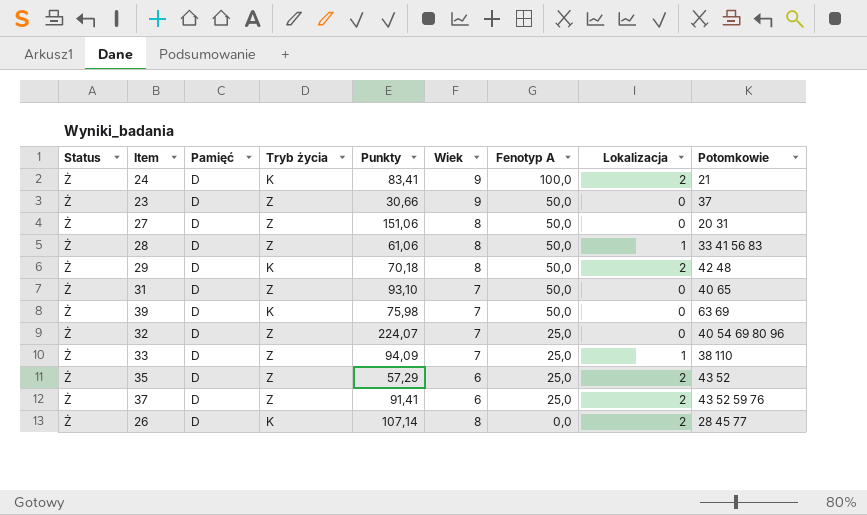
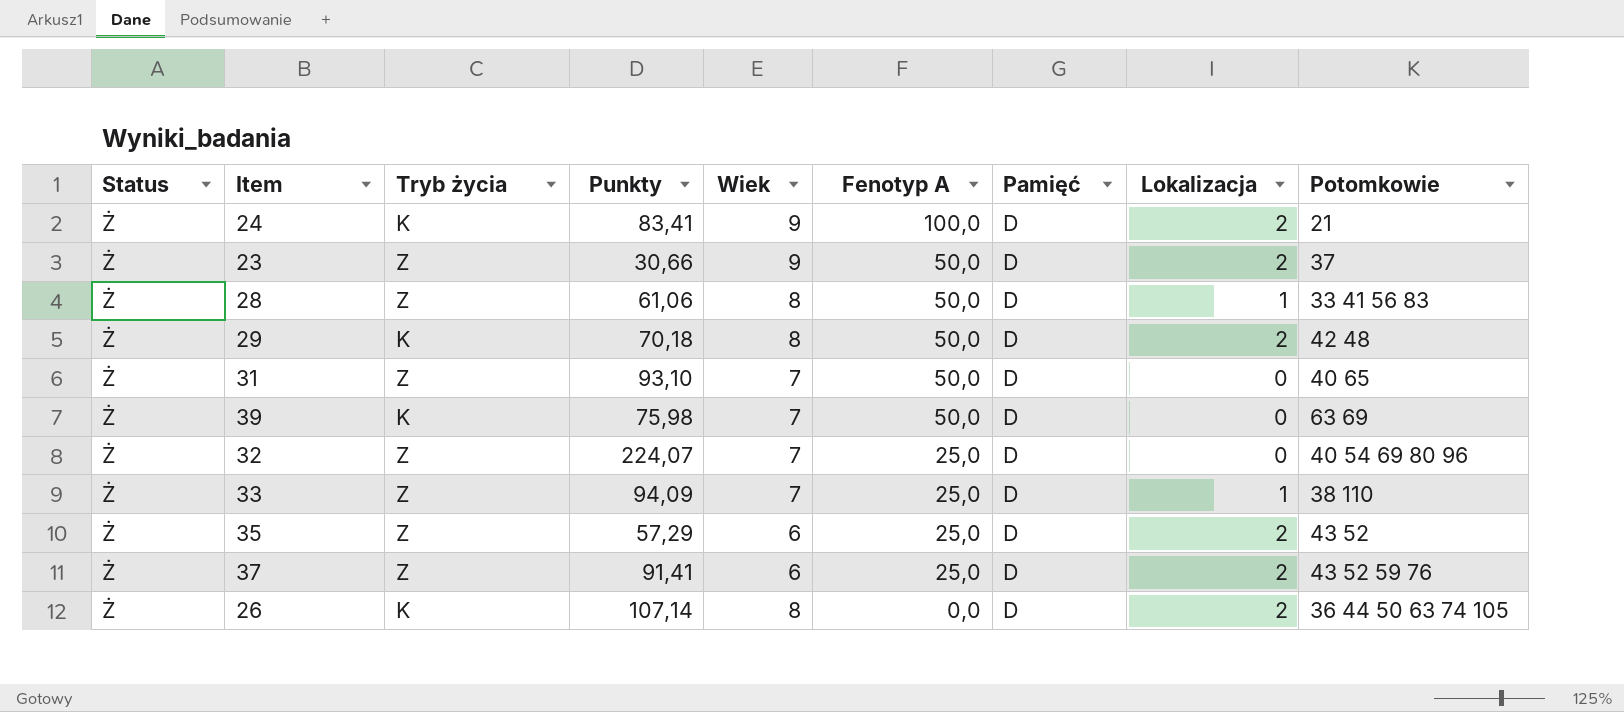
column Pamięć | position: 3 -> 7
row 27: Ż | D | Z | 151,06 | 8 | 50,0 | 0 | 20 31 -> none
23 | Lokalizacja: 0 -> 2
26 | Potomkowie: 28 45 77 -> 36 44 50 63 74 105

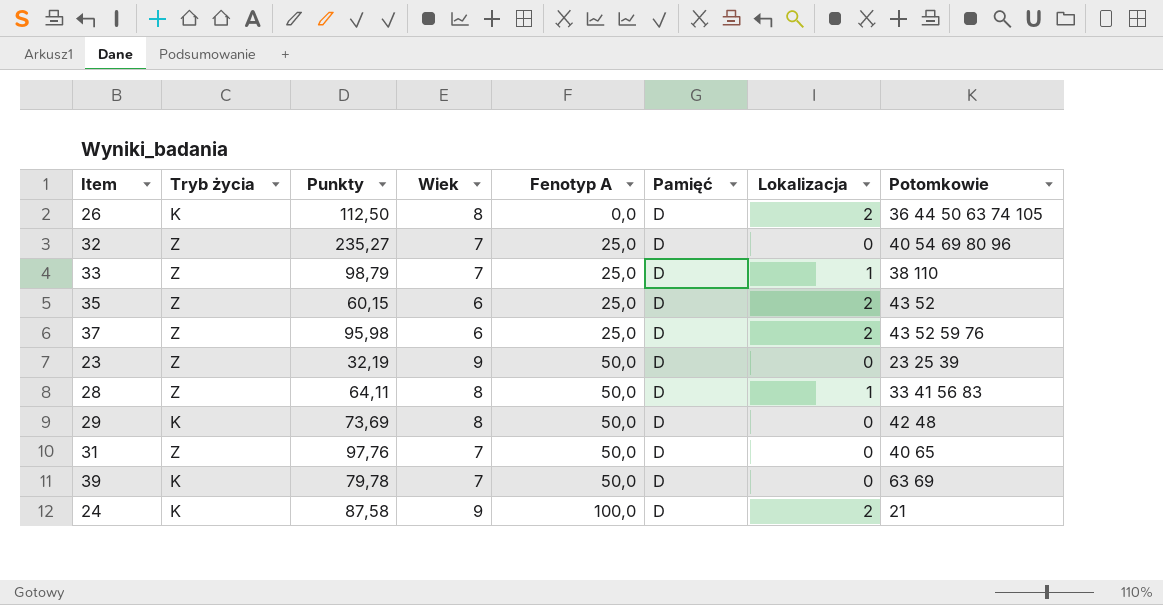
row order: Fenotyp A descending -> Fenotyp A ascending
column Status | position: 1 -> none
26 | Punkty: 107,14 -> 112,50
32 | Punkty: 224,07 -> 235,27
33 | Punkty: 94,09 -> 98,79
35 | Punkty: 57,29 -> 60,15
37 | Punkty: 91,41 -> 95,98
23 | Punkty: 30,66 -> 32,19
23 | Lokalizacja: 2 -> 0
23 | Potomkowie: 37 -> 23 25 39
28 | Punkty: 61,06 -> 64,11
29 | Punkty: 70,18 -> 73,69
29 | Lokalizacja: 2 -> 0
31 | Punkty: 93,10 -> 97,76
39 | Punkty: 75,98 -> 79,78
24 | Punkty: 83,41 -> 87,58

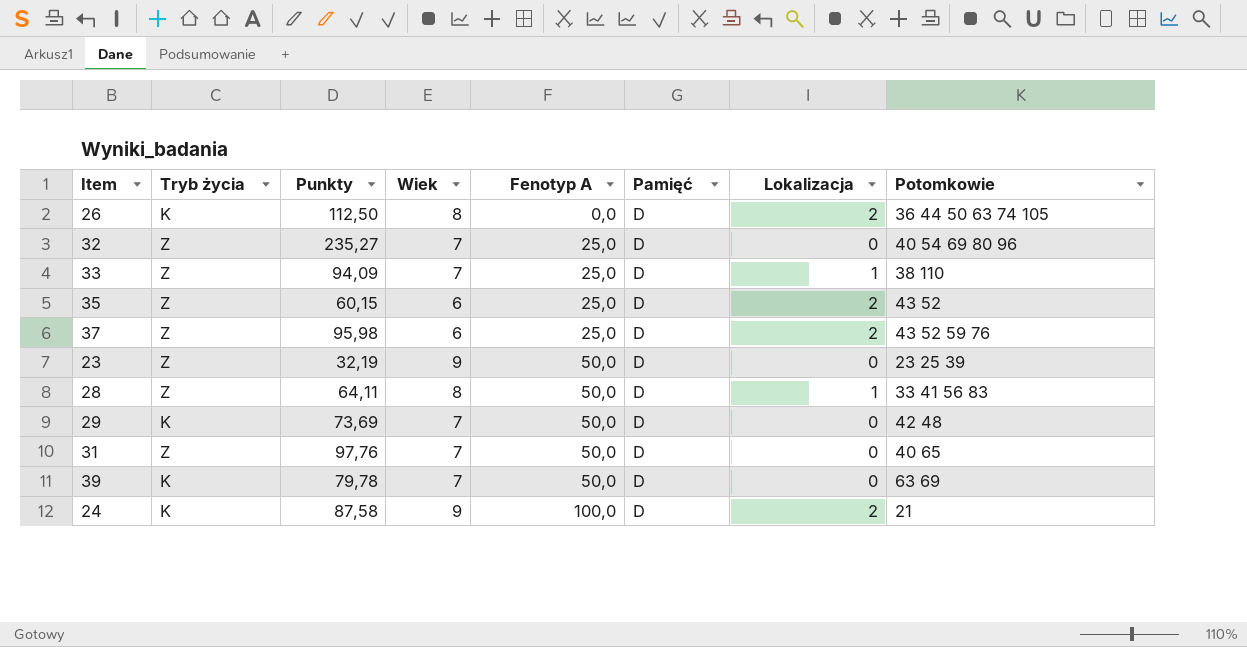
33 | Punkty: 98,79 -> 94,09
29 | Wiek: 8 -> 7

